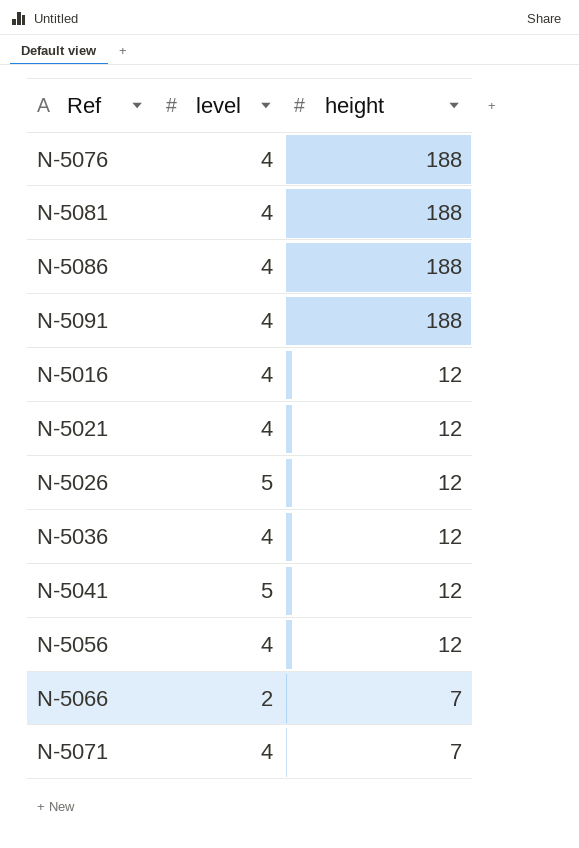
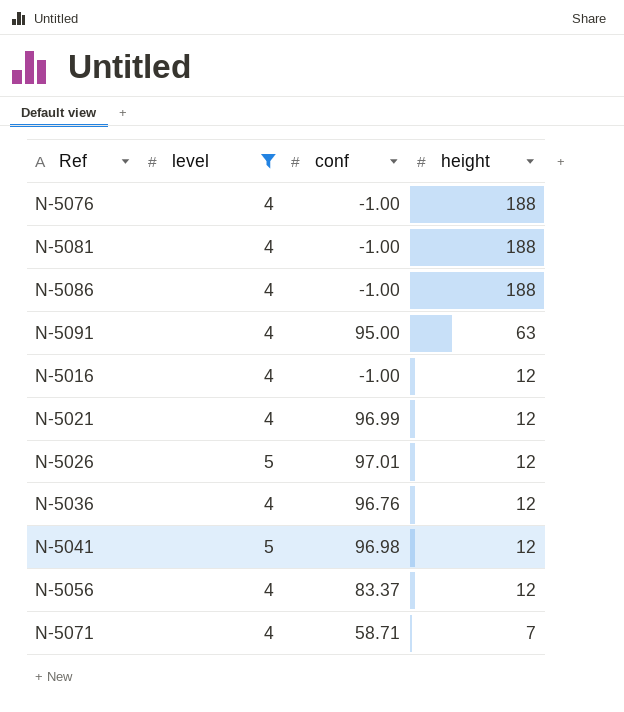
filter: none -> level != 2
column conf | position: none -> 3
N-5091 | height: 188 -> 63

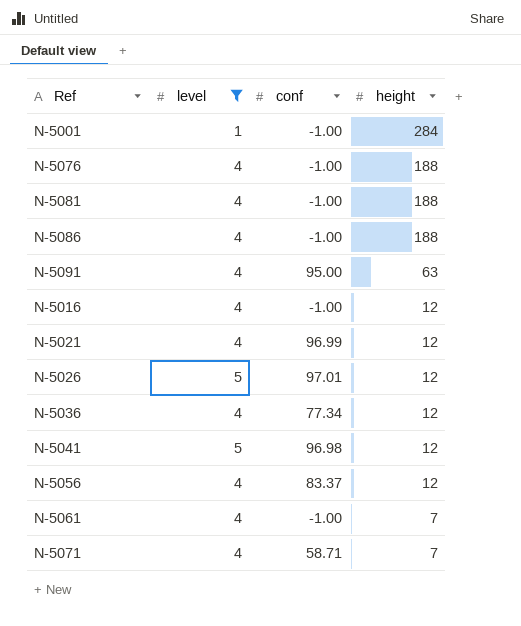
row N-5001: none -> 1 | -1.00 | 284
N-5036 | conf: 96.76 -> 77.34
row N-5061: none -> 4 | -1.00 | 7

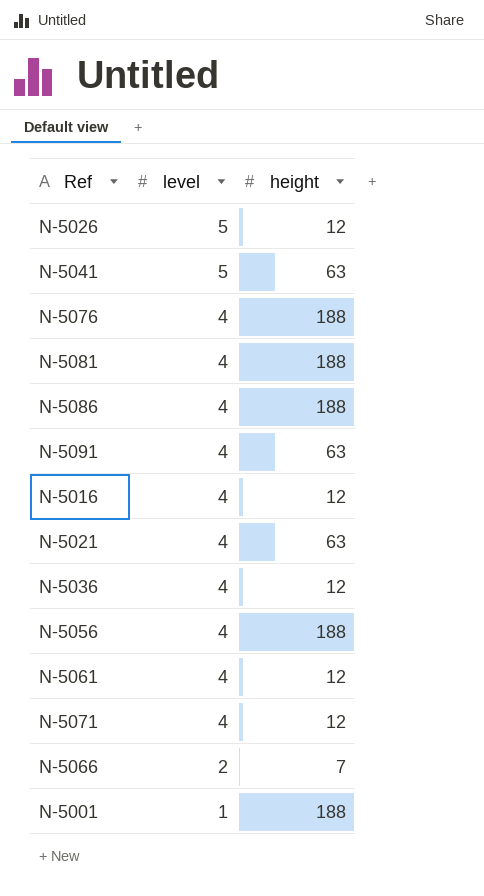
filter: level != 2 -> none
row order: height descending -> level descending
column conf | position: 3 -> none
N-5041 | height: 12 -> 63
N-5021 | height: 12 -> 63
N-5056 | height: 12 -> 188
N-5061 | height: 7 -> 12
N-5071 | height: 7 -> 12
N-5001 | height: 284 -> 188

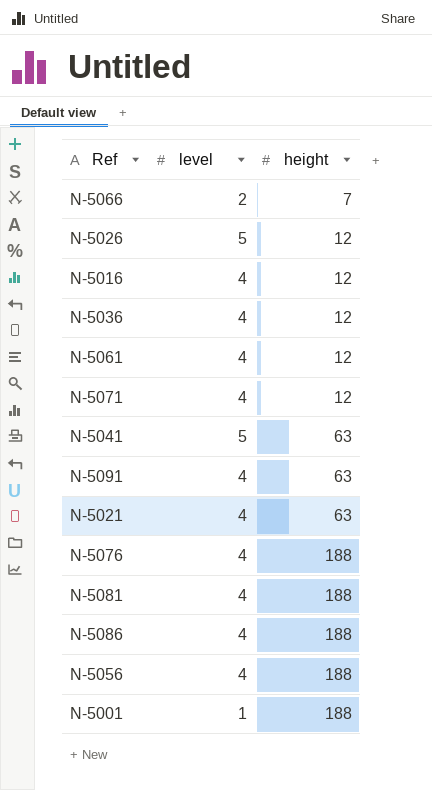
row order: level descending -> height ascending

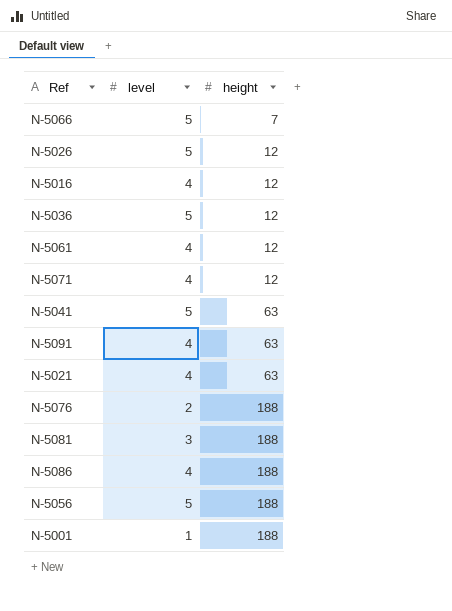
N-5066 | level: 2 -> 5
N-5036 | level: 4 -> 5
N-5076 | level: 4 -> 2
N-5081 | level: 4 -> 3
N-5056 | level: 4 -> 5

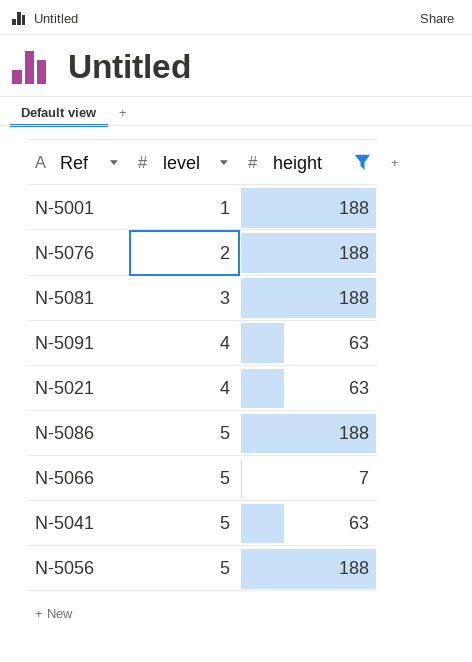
filter: none -> height != 12
row order: height ascending -> level ascending
N-5086 | level: 4 -> 5

